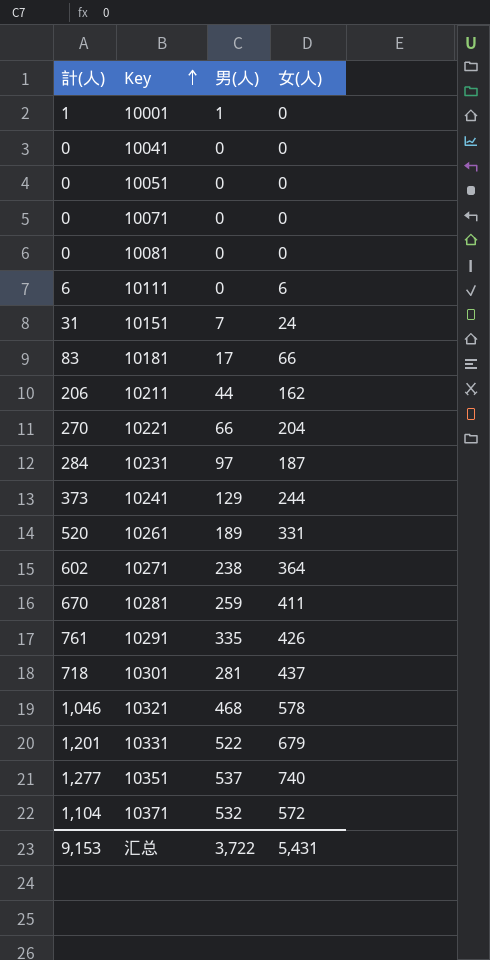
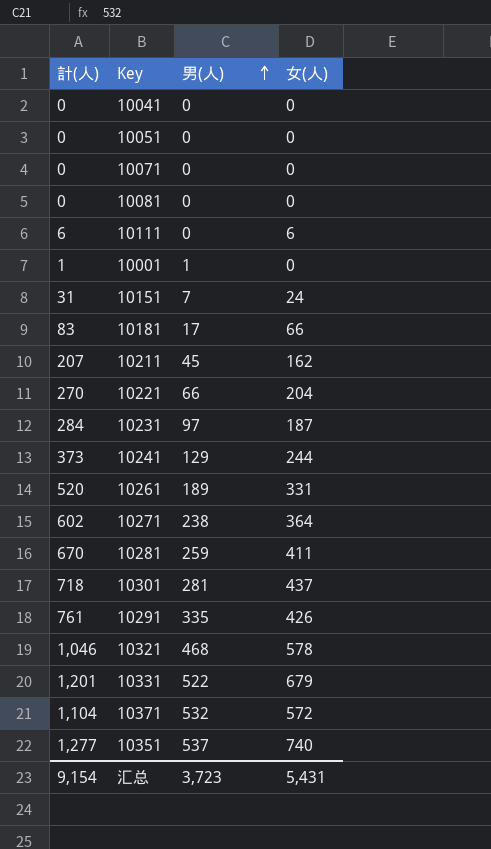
row order: Key ascending -> 男(人) ascending
10211 | 計(人): 206 -> 207
10211 | 男(人): 44 -> 45
汇总 | 計(人): 9,153 -> 9,154
汇总 | 男(人): 3,722 -> 3,723

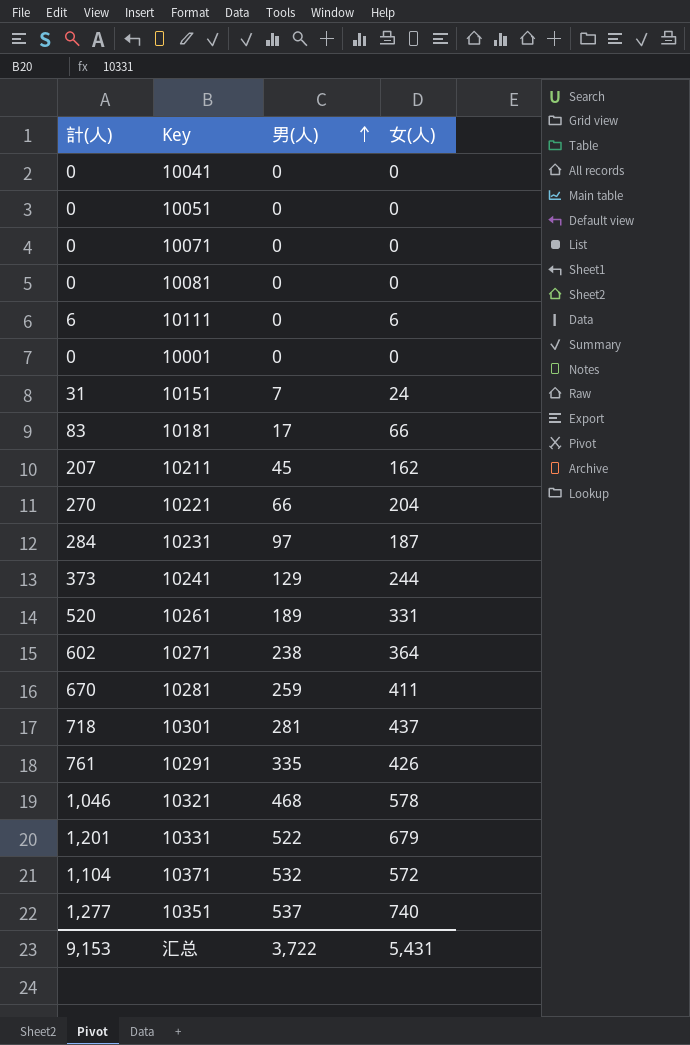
10001 | 計(人): 1 -> 0
10001 | 男(人): 1 -> 0
汇总 | 計(人): 9,154 -> 9,153
汇总 | 男(人): 3,723 -> 3,722

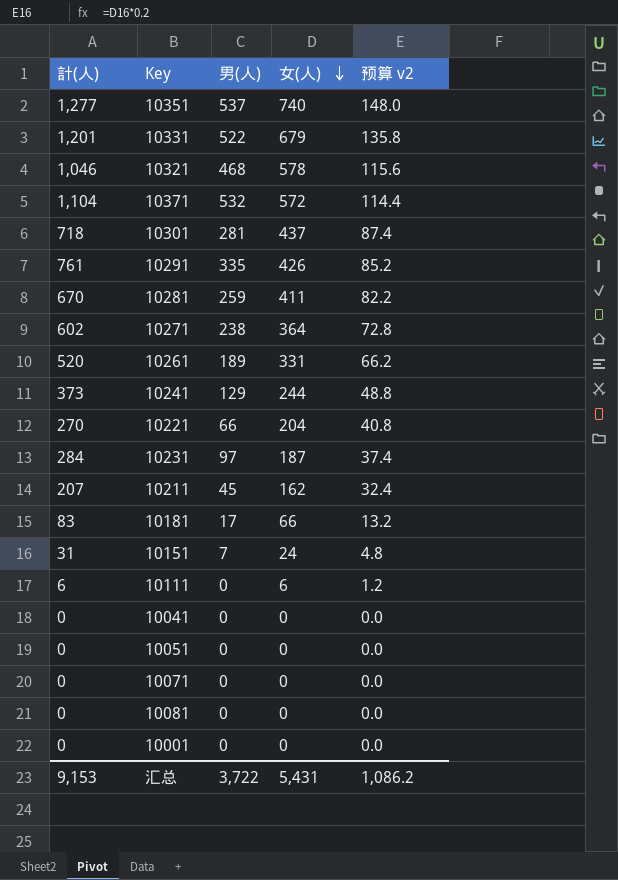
row order: 男(人) ascending -> 女(人) descending
column 预算 v2 | formula: none -> [女(人)] * 0.2

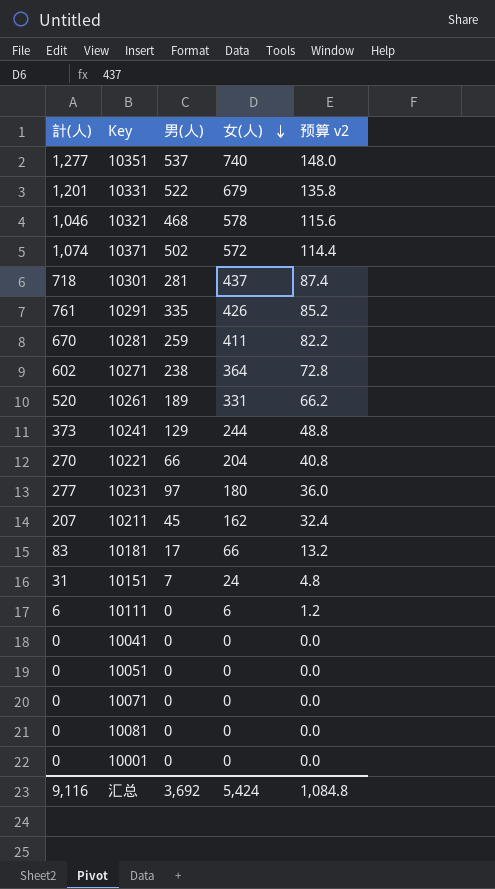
10371 | 計(人): 1,104 -> 1,074
10371 | 男(人): 532 -> 502
10231 | 計(人): 284 -> 277
10231 | 女(人): 187 -> 180
10231 | 预算 v2: 37.4 -> 36.0
汇总 | 計(人): 9,153 -> 9,116
汇总 | 男(人): 3,722 -> 3,692
汇总 | 女(人): 5,431 -> 5,424
汇总 | 预算 v2: 1,086.2 -> 1,084.8

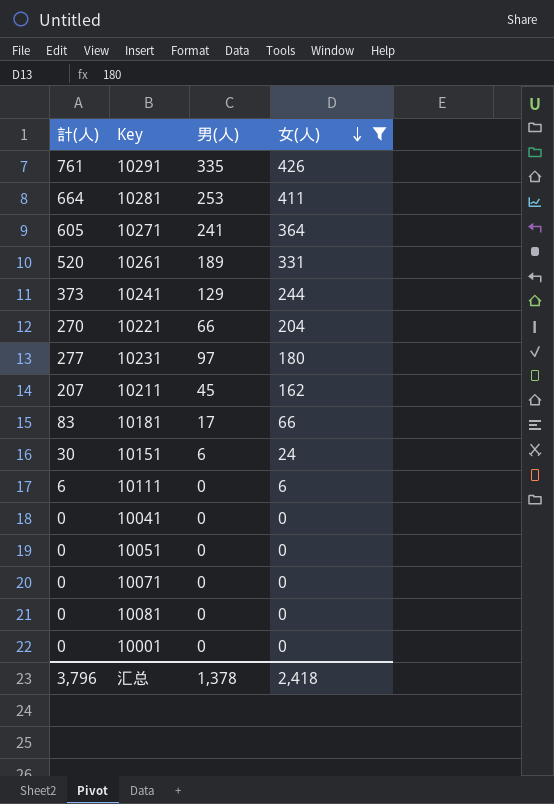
filter: none -> 女(人) <= 426
column 预算 v2 | formula: [女(人)] * 0.2 -> none
10281 | 計(人): 670 -> 664
10281 | 男(人): 259 -> 253
10271 | 計(人): 602 -> 605
10271 | 男(人): 238 -> 241
10151 | 計(人): 31 -> 30
10151 | 男(人): 7 -> 6
汇总 | 計(人): 9,116 -> 3,796
汇总 | 男(人): 3,692 -> 1,378
汇总 | 女(人): 5,424 -> 2,418

